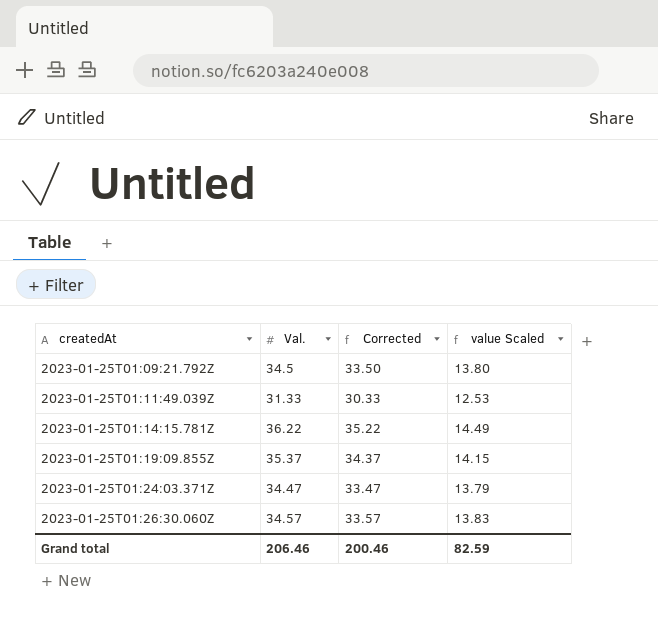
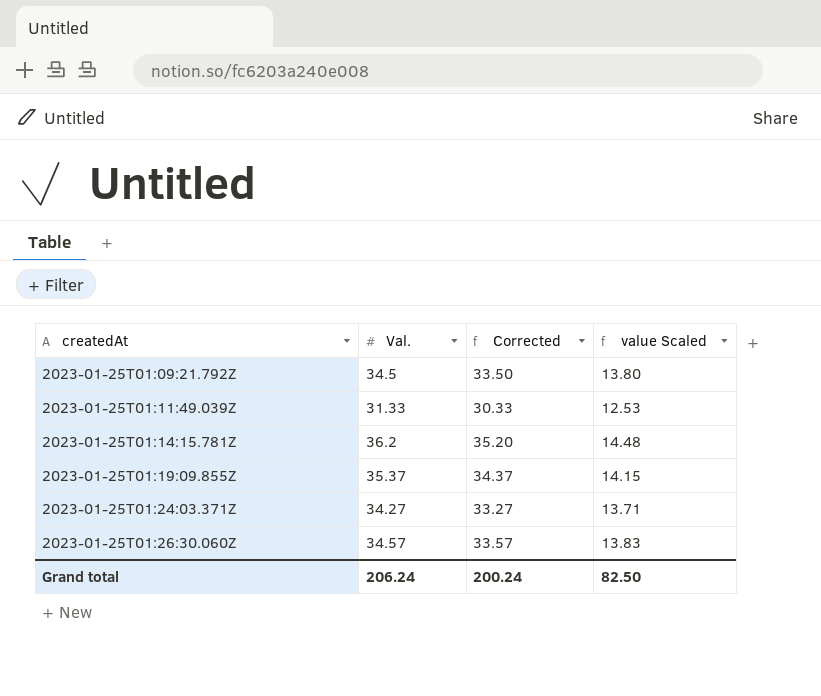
2023-01-25T01:14:15.781Z | Val.: 36.22 -> 36.2
2023-01-25T01:14:15.781Z | Corrected: 35.22 -> 35.20
2023-01-25T01:14:15.781Z | value Scaled: 14.49 -> 14.48
2023-01-25T01:24:03.371Z | Val.: 34.47 -> 34.27
2023-01-25T01:24:03.371Z | Corrected: 33.47 -> 33.27
2023-01-25T01:24:03.371Z | value Scaled: 13.79 -> 13.71
Grand total | Val.: 206.46 -> 206.24
Grand total | Corrected: 200.46 -> 200.24
Grand total | value Scaled: 82.59 -> 82.50

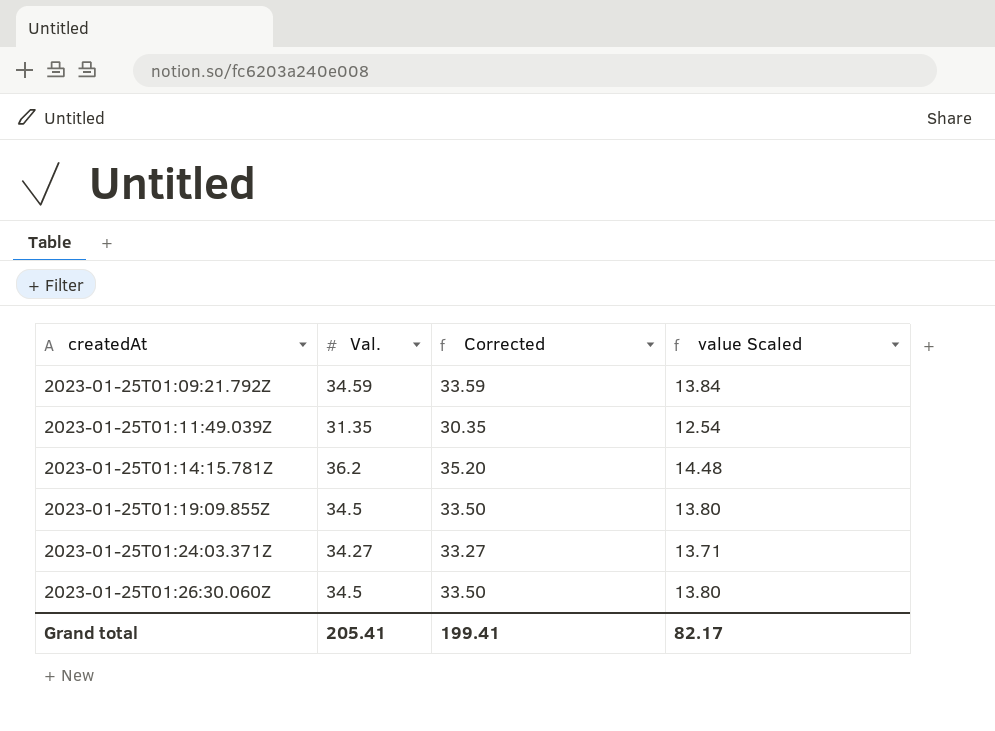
2023-01-25T01:09:21.792Z | Val.: 34.5 -> 34.59
2023-01-25T01:09:21.792Z | Corrected: 33.50 -> 33.59
2023-01-25T01:09:21.792Z | value Scaled: 13.80 -> 13.84
2023-01-25T01:11:49.039Z | Val.: 31.33 -> 31.35
2023-01-25T01:11:49.039Z | Corrected: 30.33 -> 30.35
2023-01-25T01:11:49.039Z | value Scaled: 12.53 -> 12.54
2023-01-25T01:19:09.855Z | Val.: 35.37 -> 34.5
2023-01-25T01:19:09.855Z | Corrected: 34.37 -> 33.50
2023-01-25T01:19:09.855Z | value Scaled: 14.15 -> 13.80
2023-01-25T01:26:30.060Z | Val.: 34.57 -> 34.5
2023-01-25T01:26:30.060Z | Corrected: 33.57 -> 33.50
2023-01-25T01:26:30.060Z | value Scaled: 13.83 -> 13.80
Grand total | Val.: 206.24 -> 205.41
Grand total | Corrected: 200.24 -> 199.41
Grand total | value Scaled: 82.50 -> 82.17

